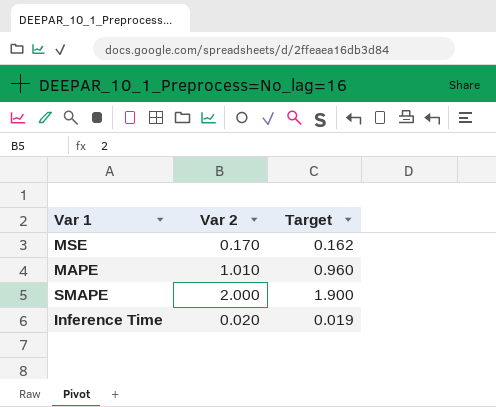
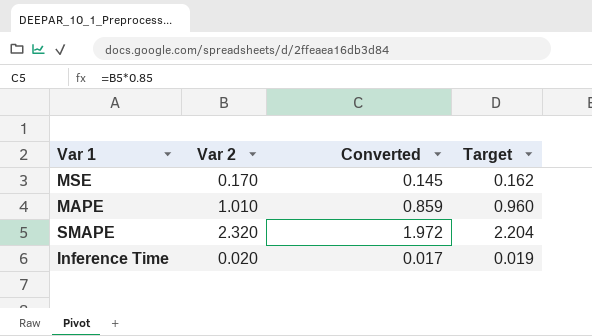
column Converted | formula: none -> [Var 2] * 0.85
SMAPE | Var 2: 2.000 -> 2.320
SMAPE | Target: 1.900 -> 2.204

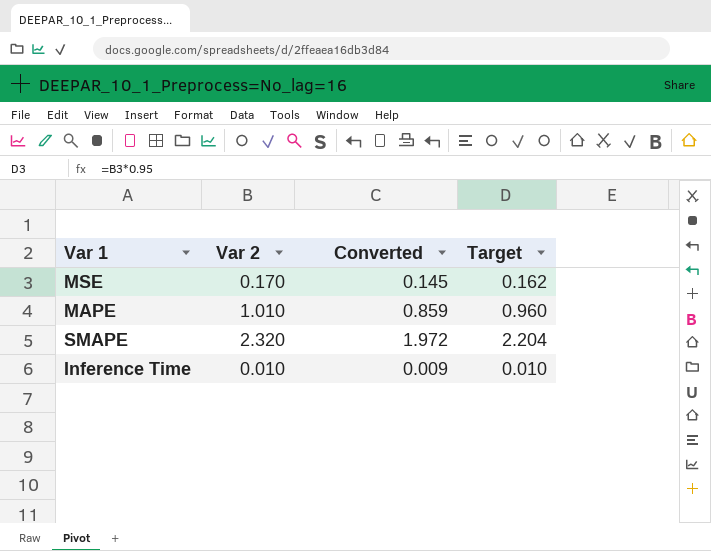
Inference Time | Var 2: 0.020 -> 0.010
Inference Time | Converted: 0.017 -> 0.009
Inference Time | Target: 0.019 -> 0.010

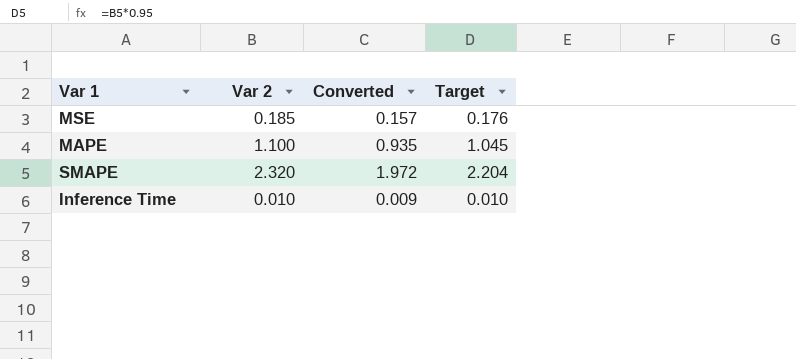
MSE | Var 2: 0.170 -> 0.185
MSE | Converted: 0.145 -> 0.157
MSE | Target: 0.162 -> 0.176
MAPE | Var 2: 1.010 -> 1.100
MAPE | Converted: 0.859 -> 0.935
MAPE | Target: 0.960 -> 1.045

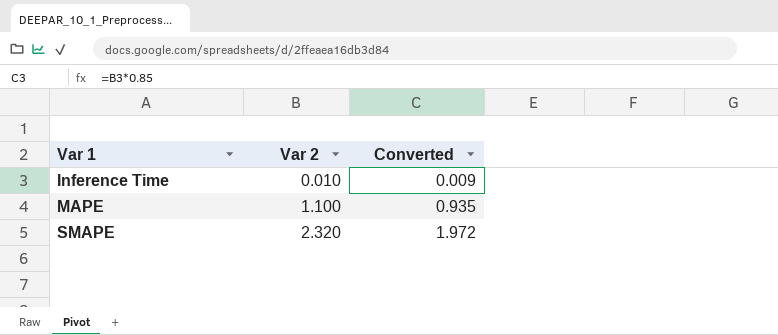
row order: none -> Var 1 ascending
column Target | formula: [Var 2] * 0.95 -> none
row MSE: 0.185 | 0.157 | 0.176 -> none

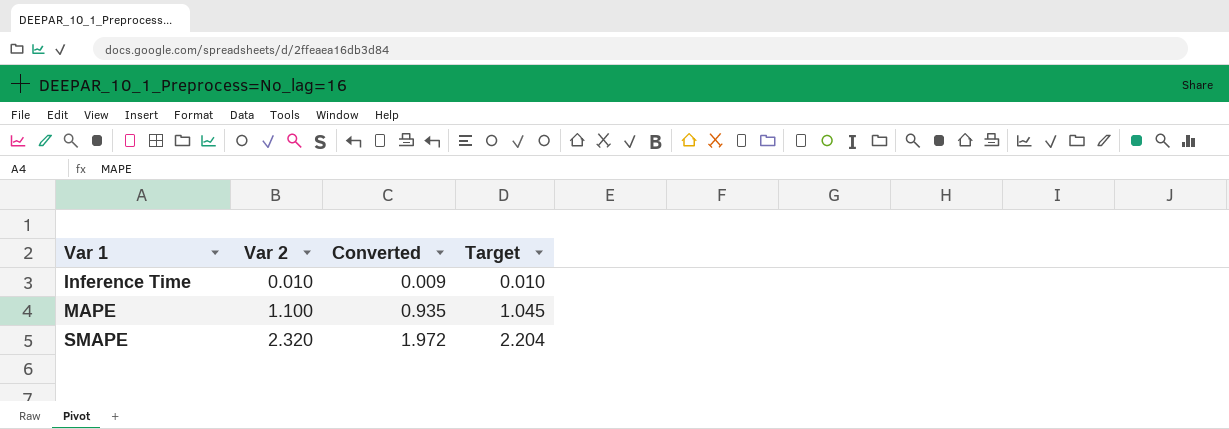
column Target | formula: none -> [Var 2] * 0.95

